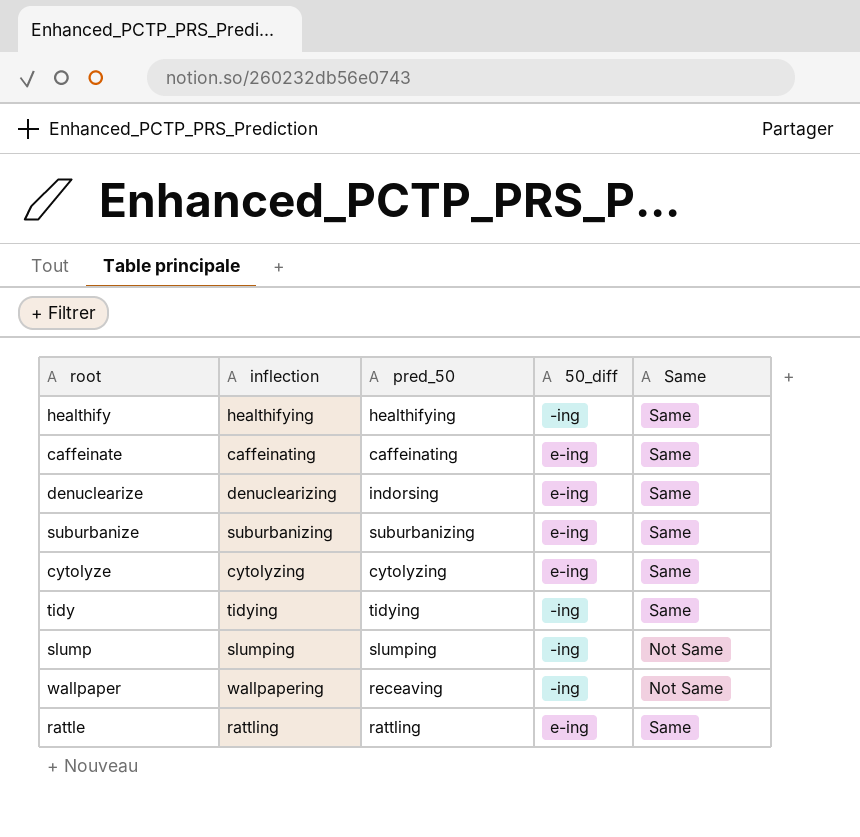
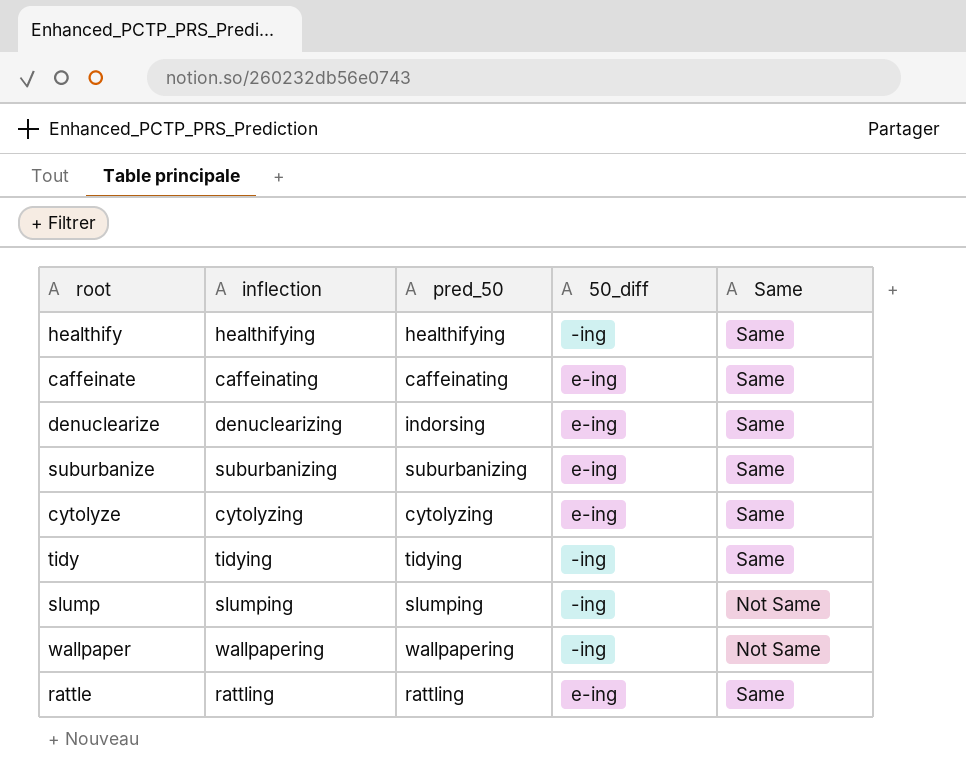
wallpaper | pred_50: receaving -> wallpapering

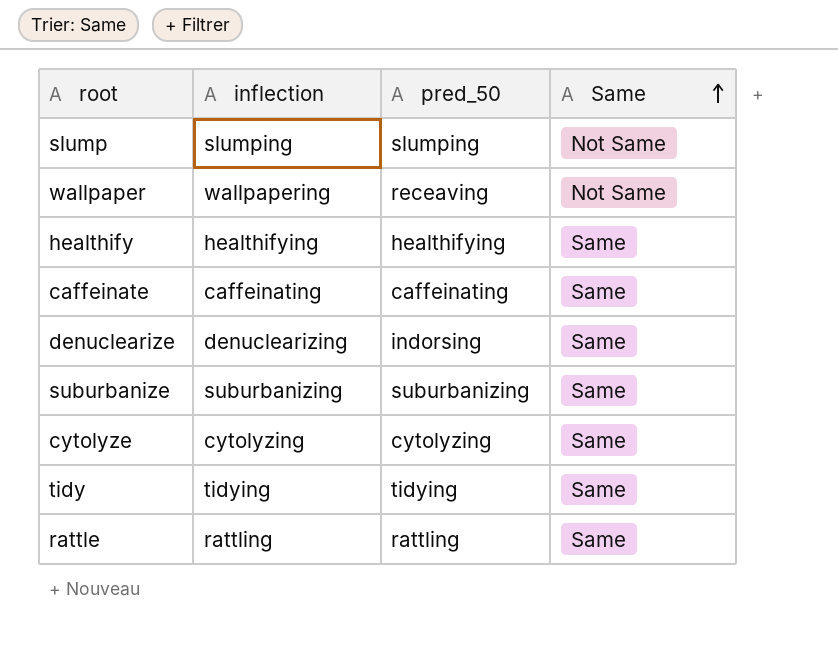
row order: none -> Same ascending
column 50_diff | position: 4 -> none
wallpaper | pred_50: wallpapering -> receaving

